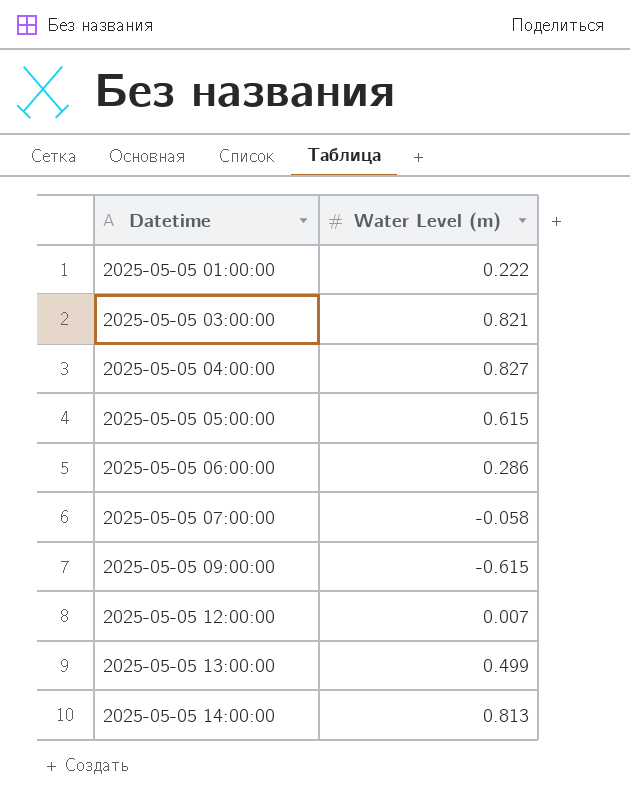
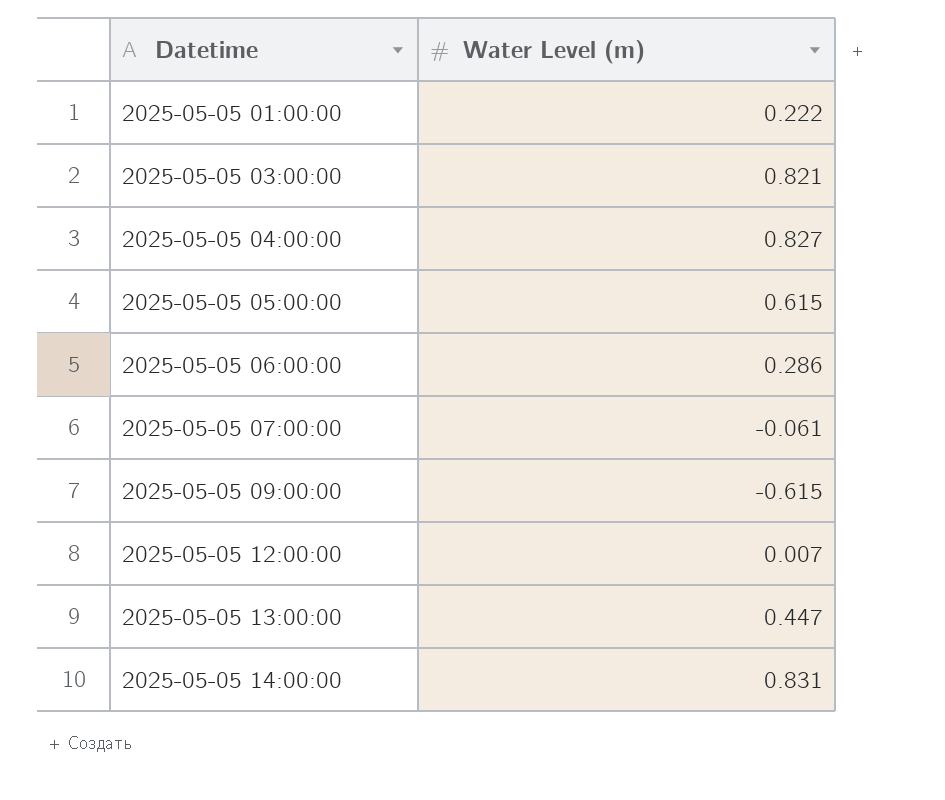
2025-05-05 07:00:00 | Water Level (m): -0.058 -> -0.061
2025-05-05 13:00:00 | Water Level (m): 0.499 -> 0.447
2025-05-05 14:00:00 | Water Level (m): 0.813 -> 0.831

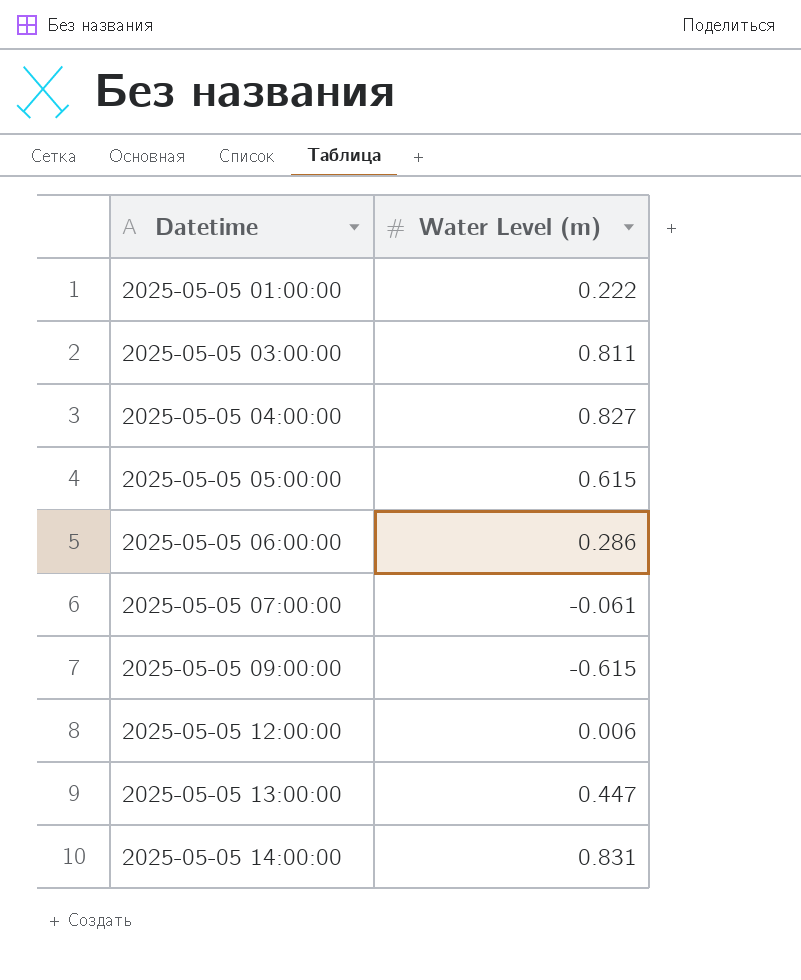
2025-05-05 03:00:00 | Water Level (m): 0.821 -> 0.811
2025-05-05 12:00:00 | Water Level (m): 0.007 -> 0.006

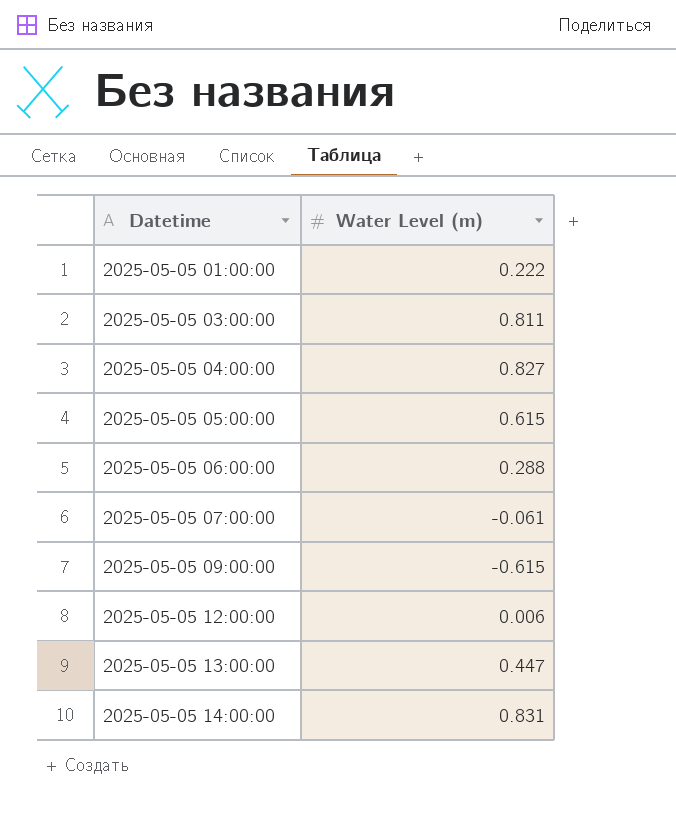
2025-05-05 06:00:00 | Water Level (m): 0.286 -> 0.288

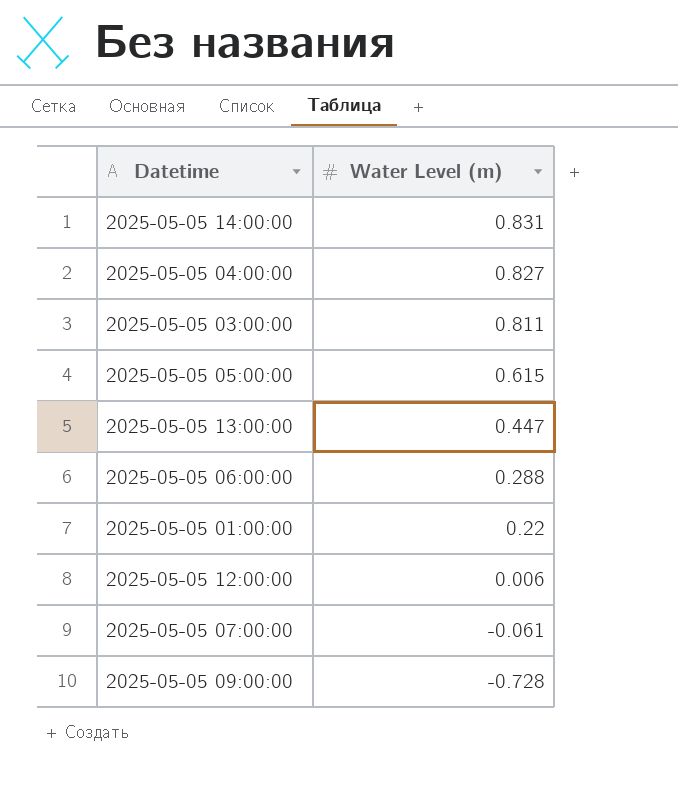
row order: Datetime ascending -> Water Level (m) descending
2025-05-05 01:00:00 | Water Level (m): 0.222 -> 0.22
2025-05-05 09:00:00 | Water Level (m): -0.615 -> -0.728

